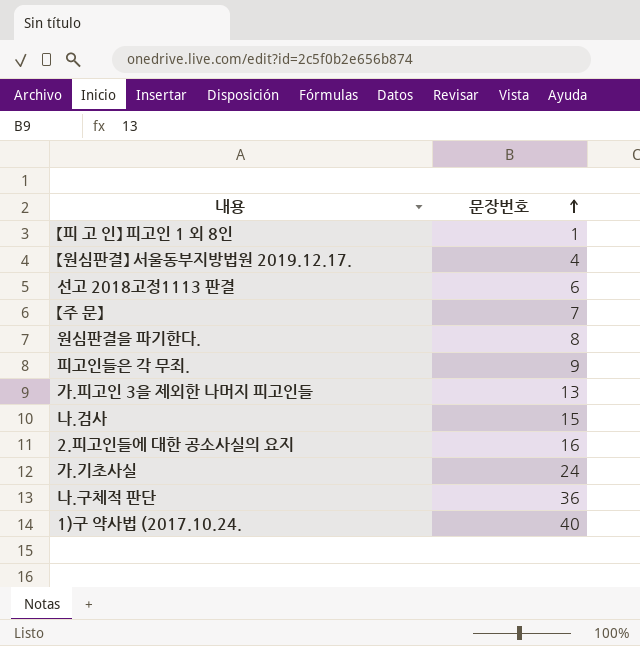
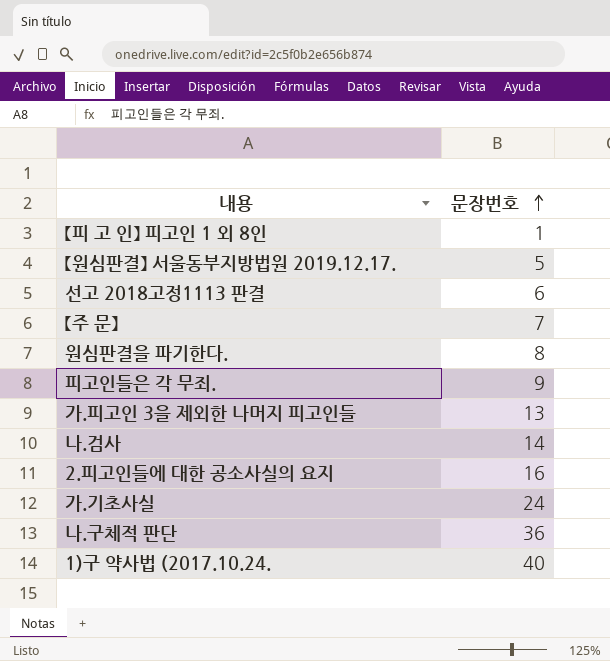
【원심판결】 서울동부지방법원 2019.12.17. | 문장번호: 4 -> 5
나.검사 | 문장번호: 15 -> 14

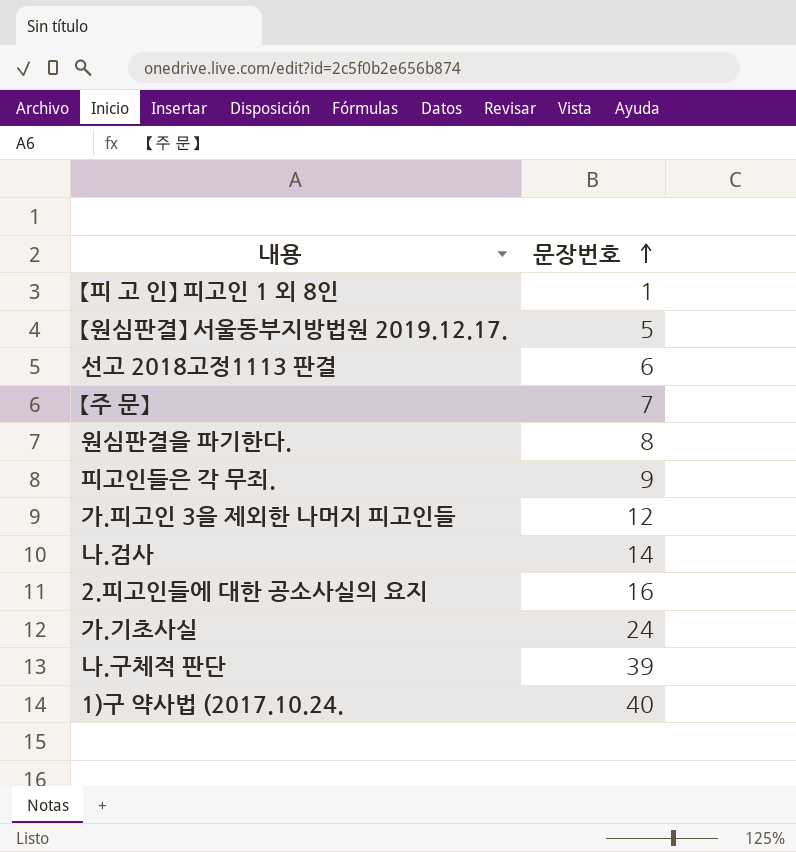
가.피고인 3을 제외한 나머지 피고인들 | 문장번호: 13 -> 12
나.구체적 판단 | 문장번호: 36 -> 39

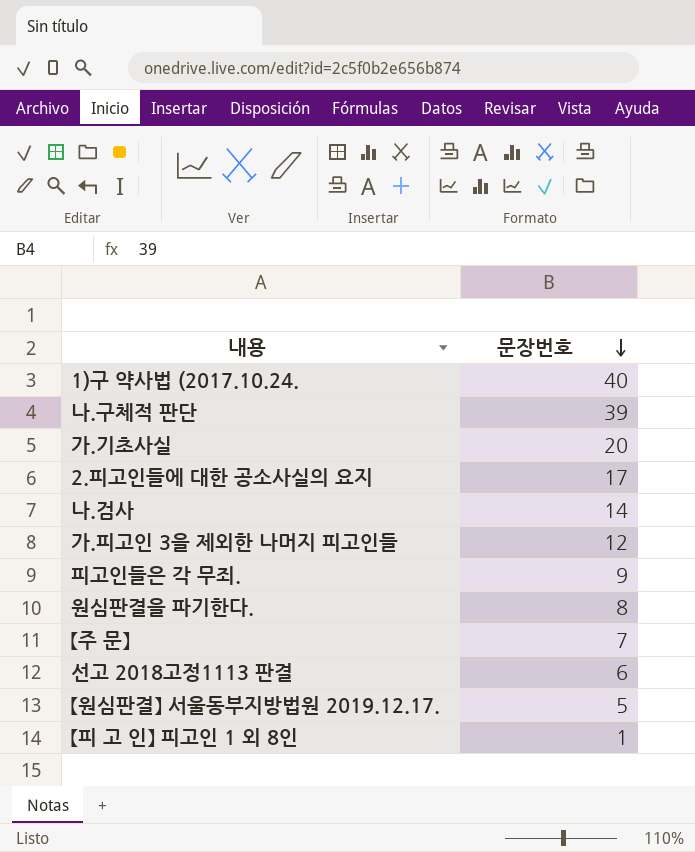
row order: 문장번호 ascending -> 문장번호 descending
가.기초사실 | 문장번호: 24 -> 20
2.피고인들에 대한 공소사실의 요지 | 문장번호: 16 -> 17

